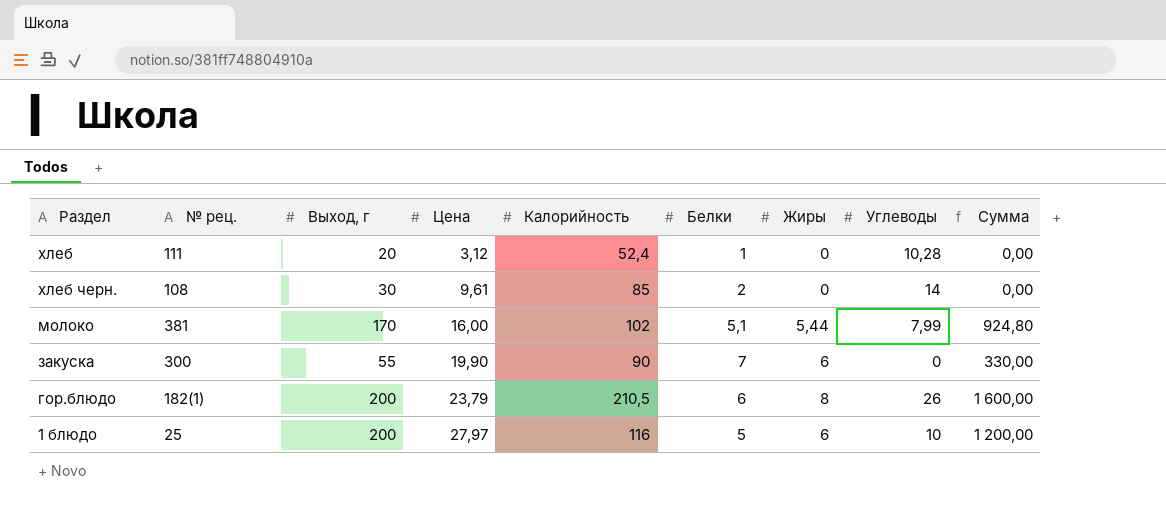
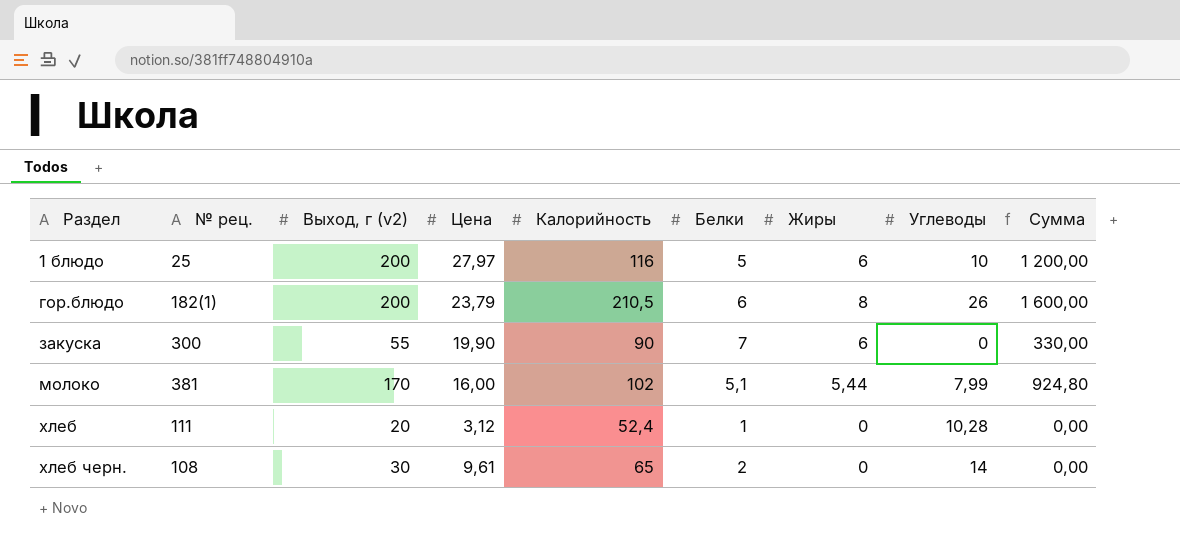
row order: Цена ascending -> Раздел ascending
column name: Выход, г -> Выход, г (v2)
хлеб черн. | Калорийность: 85 -> 65

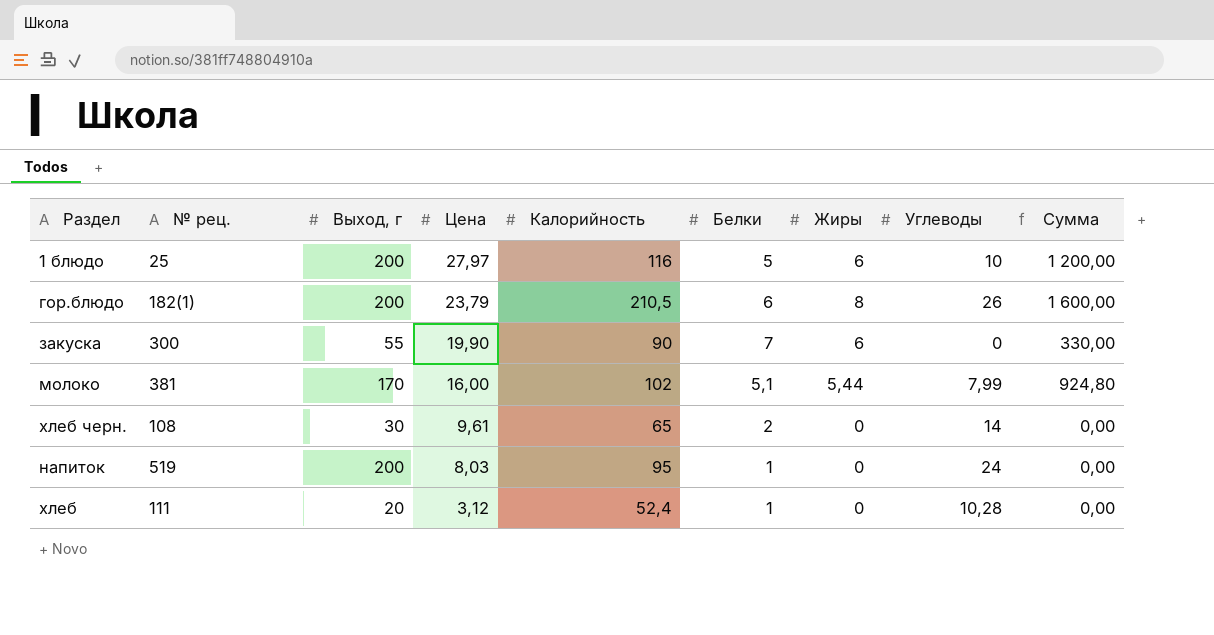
row order: Раздел ascending -> Цена descending
column name: Выход, г (v2) -> Выход, г
row напиток: none -> 519 | 200 | 8,03 | 95 | 1 | 0 | 24 | 0,00

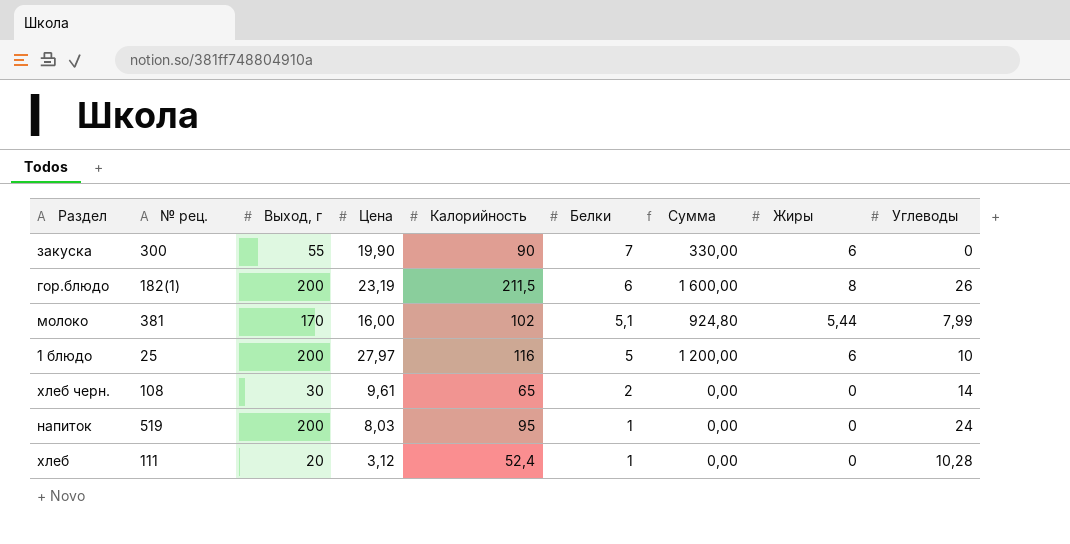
row order: Цена descending -> Белки descending
column Сумма | position: 9 -> 7
гор.блюдо | Цена: 23,79 -> 23,19
гор.блюдо | Калорийность: 210,5 -> 211,5

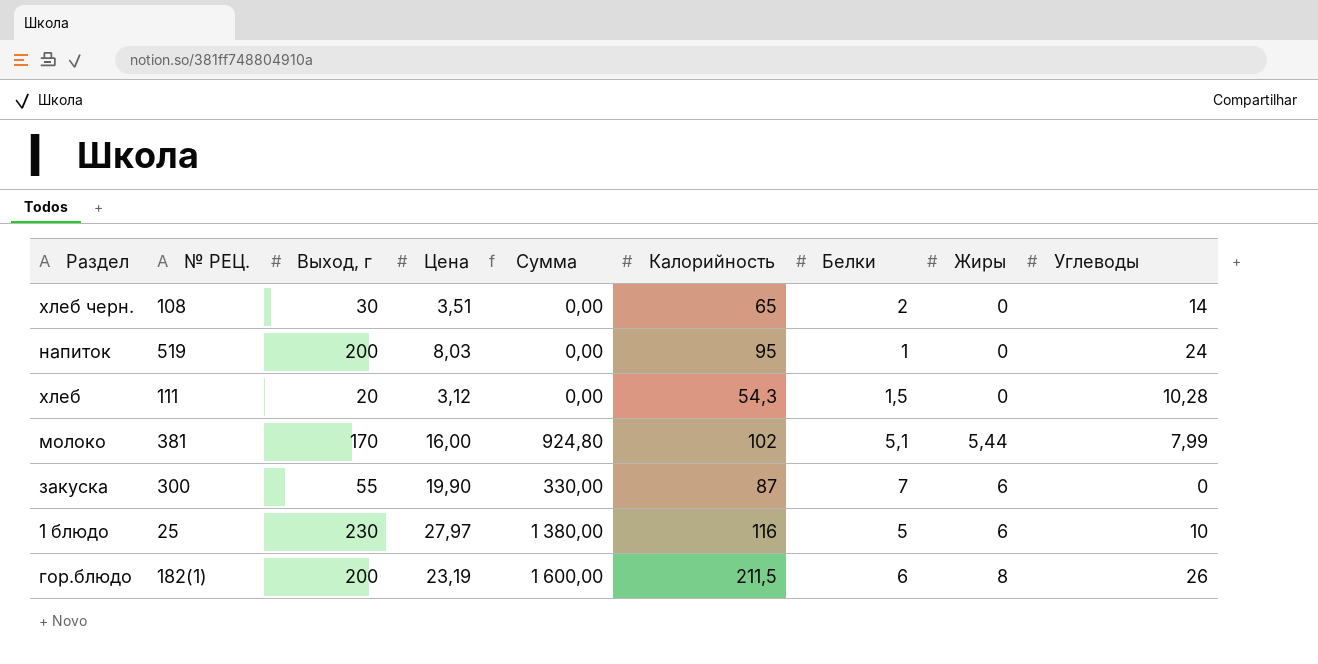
row order: Белки descending -> Жиры ascending
column name: № рец. -> № РЕЦ.
column Сумма | position: 7 -> 5
хлеб черн. | Цена: 9,61 -> 3,51
хлеб | Калорийность: 52,4 -> 54,3
хлеб | Белки: 1 -> 1,5
закуска | Калорийность: 90 -> 87
1 блюдо | Выход, г: 200 -> 230
1 блюдо | Сумма: 1 200,00 -> 1 380,00

